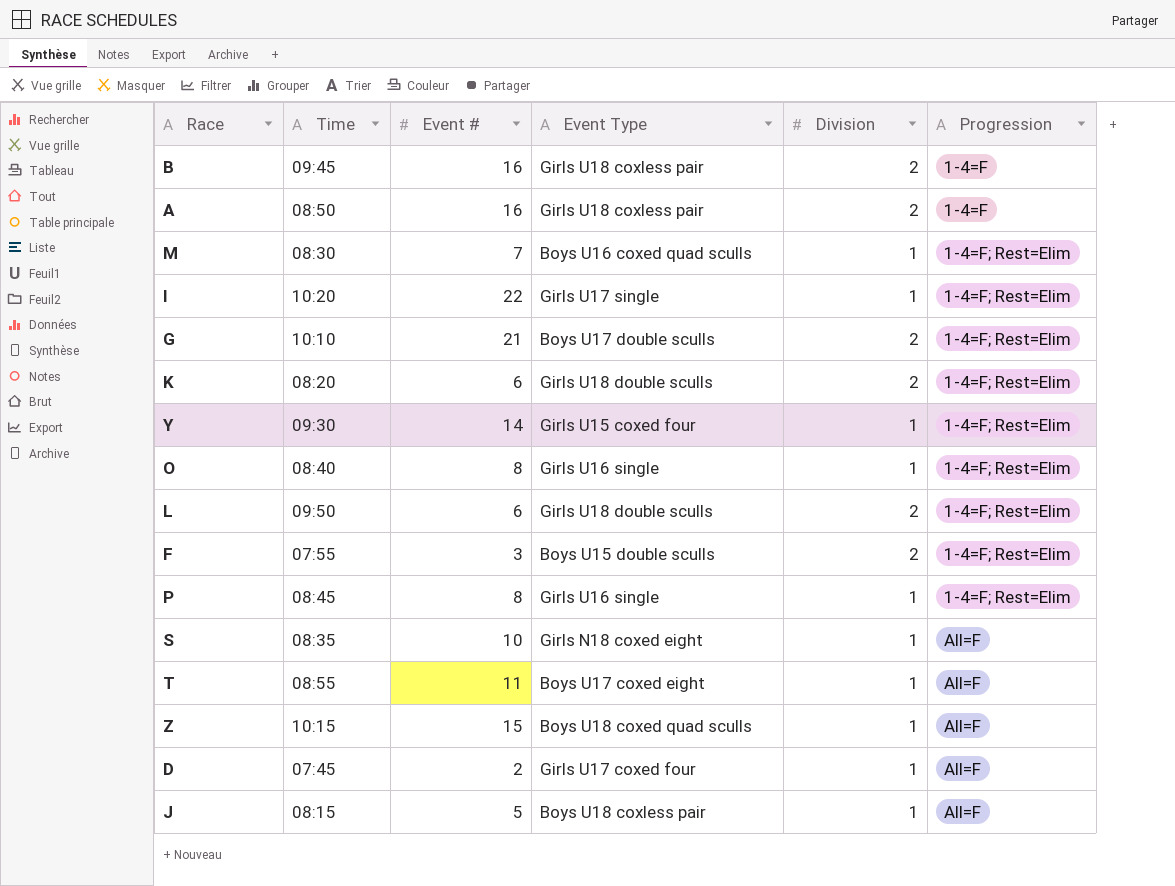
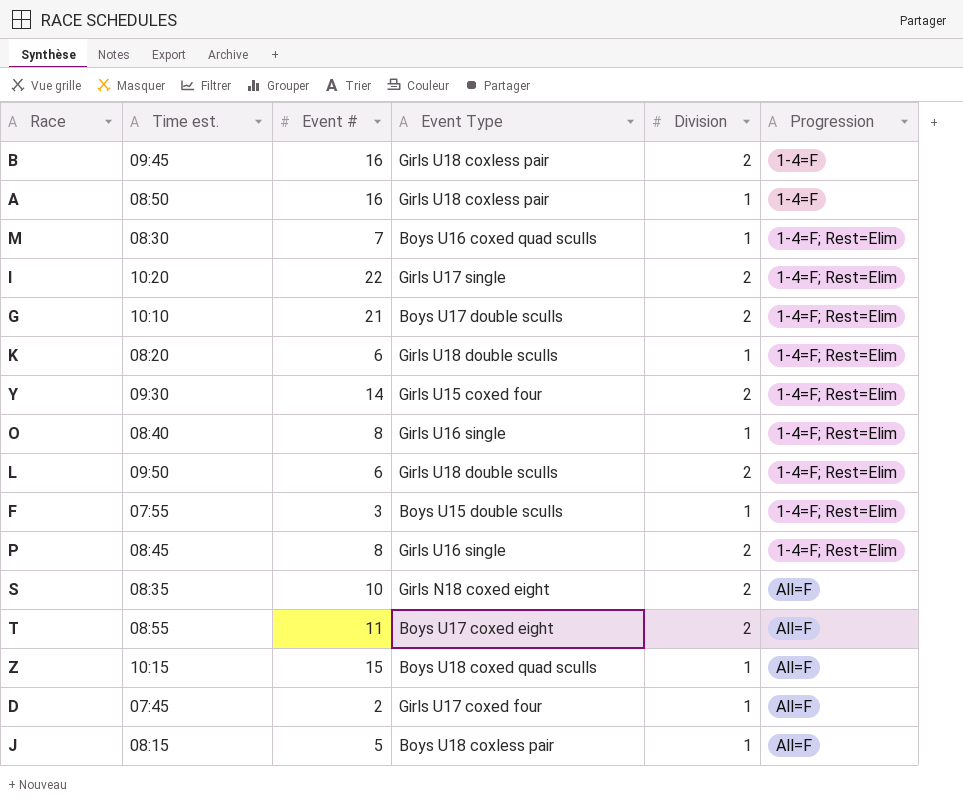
column name: Time -> Time est.
A | Division: 2 -> 1
I | Division: 1 -> 2
K | Division: 2 -> 1
Y | Division: 1 -> 2
F | Division: 2 -> 1
P | Division: 1 -> 2
S | Division: 1 -> 2
T | Division: 1 -> 2

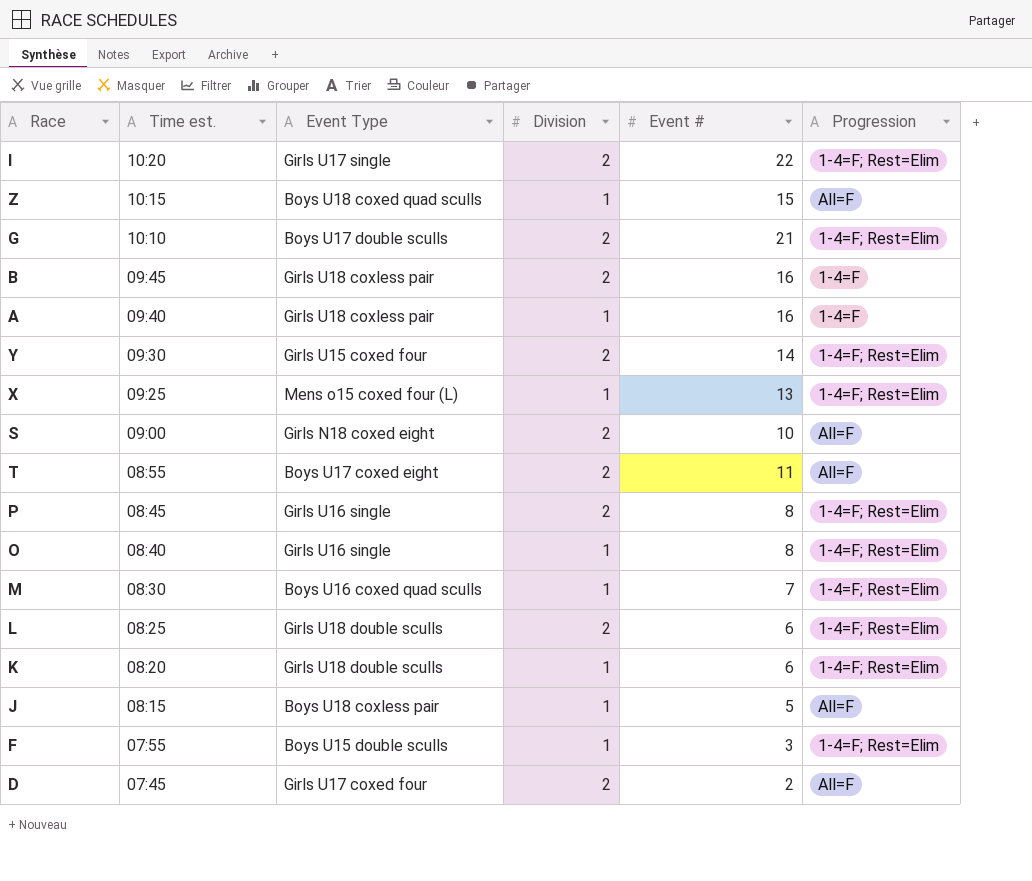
row order: Progression ascending -> Time est. descending
column Event # | position: 3 -> 5
A | Time est.: 08:50 -> 09:40
row X: none -> 09:25 | Mens o15 coxed four (L) | 1 | 13 | 1-4=F; Rest=Elim
S | Time est.: 08:35 -> 09:00
L | Time est.: 09:50 -> 08:25
D | Division: 1 -> 2

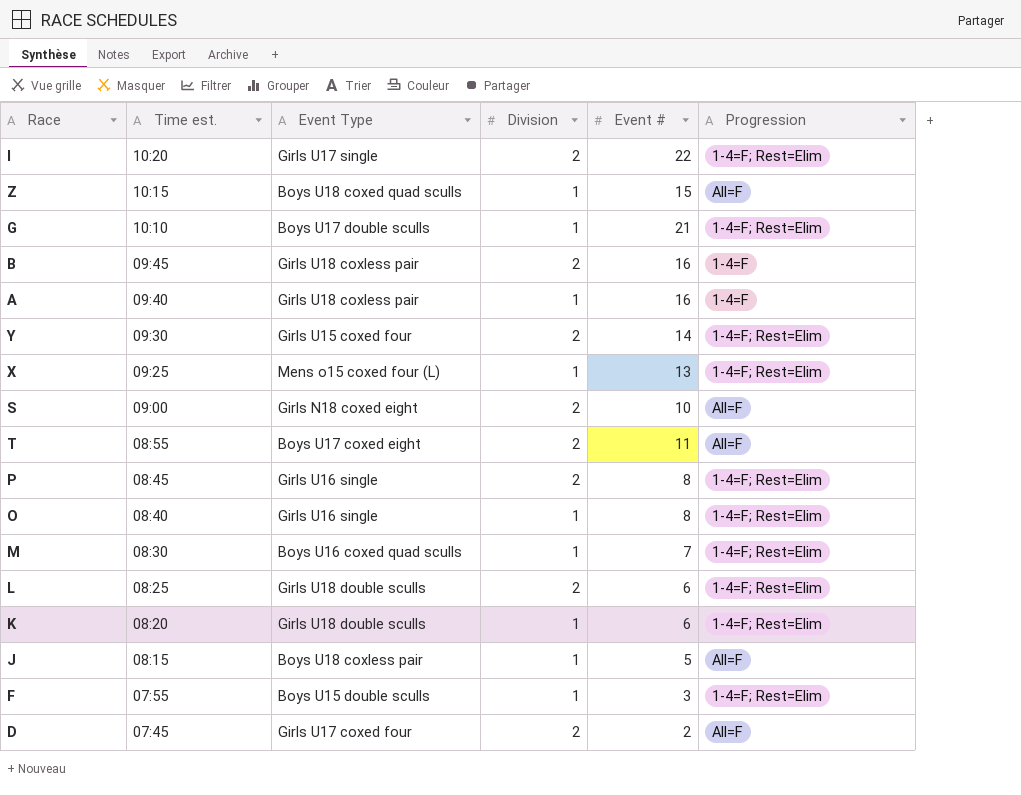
G | Division: 2 -> 1

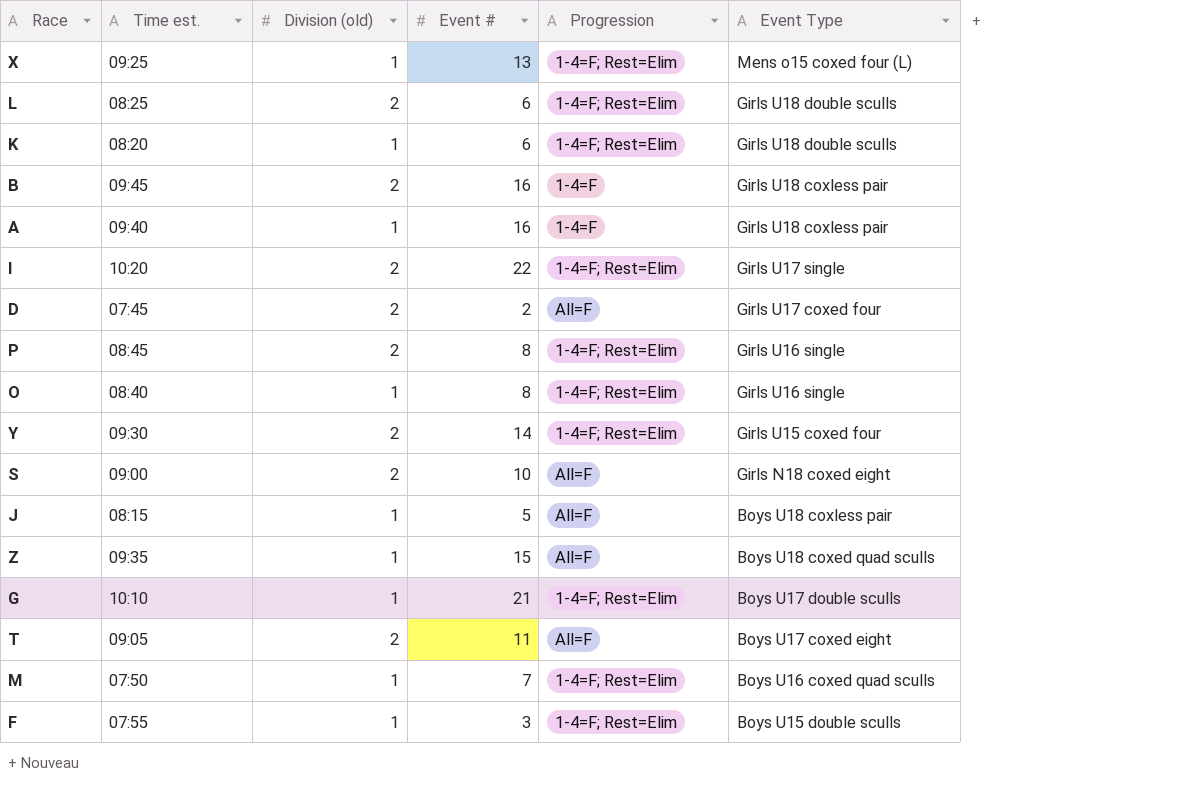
row order: Time est. descending -> Event Type descending
column name: Division -> Division (old)
column Event Type | position: 3 -> 6
Z | Time est.: 10:15 -> 09:35
T | Time est.: 08:55 -> 09:05
M | Time est.: 08:30 -> 07:50

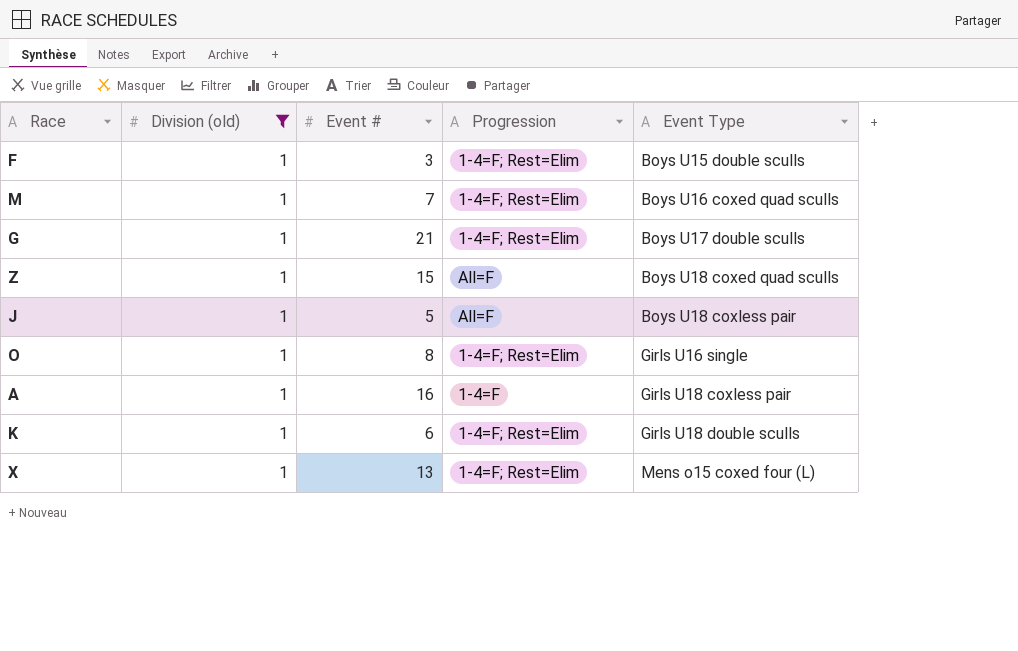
filter: none -> Division (old) = 1
row order: Event Type descending -> Event Type ascending
column Time est. | position: 2 -> none

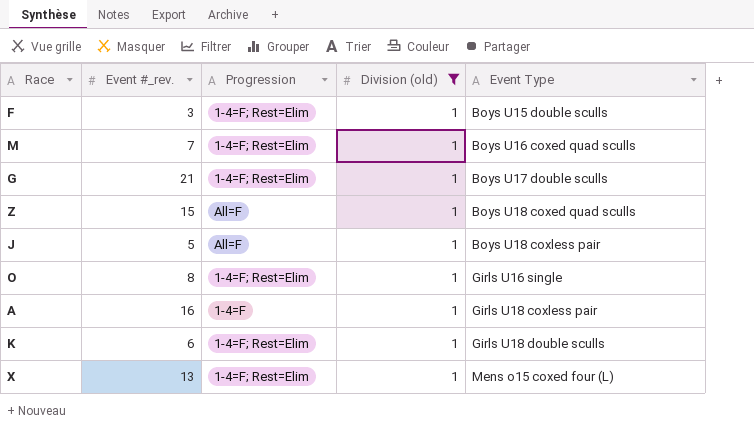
column name: Event # -> Event #_rev.
column Division (old) | position: 2 -> 4

